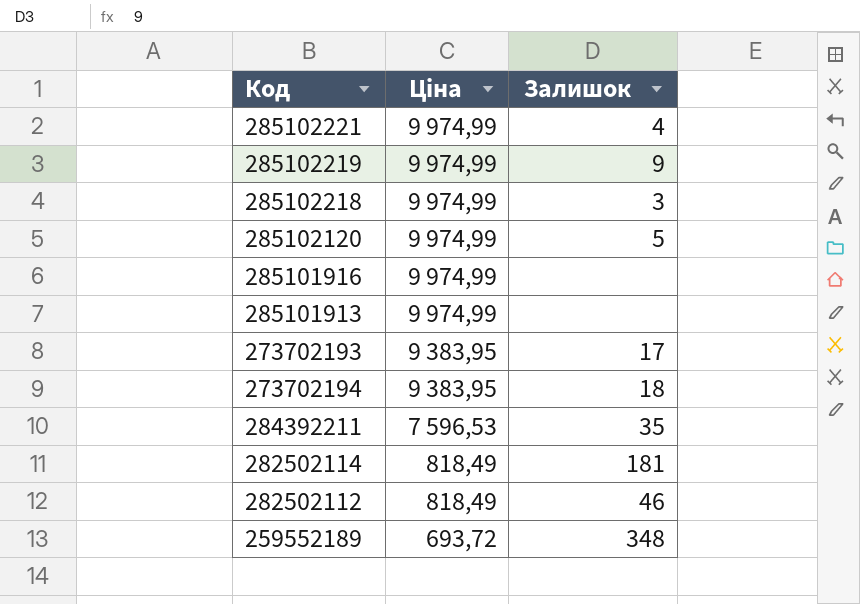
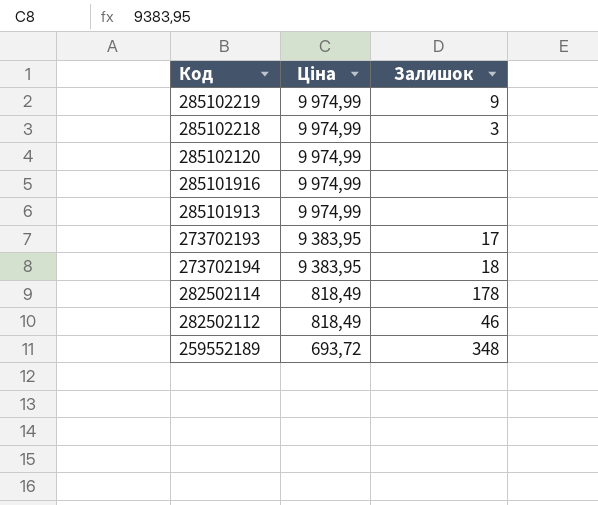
row 285102221: 9 974,99 | 4 -> none
row 284392211: 7 596,53 | 35 -> none
285102120 | Залишок: 5 -> none
282502114 | Залишок: 181 -> 178

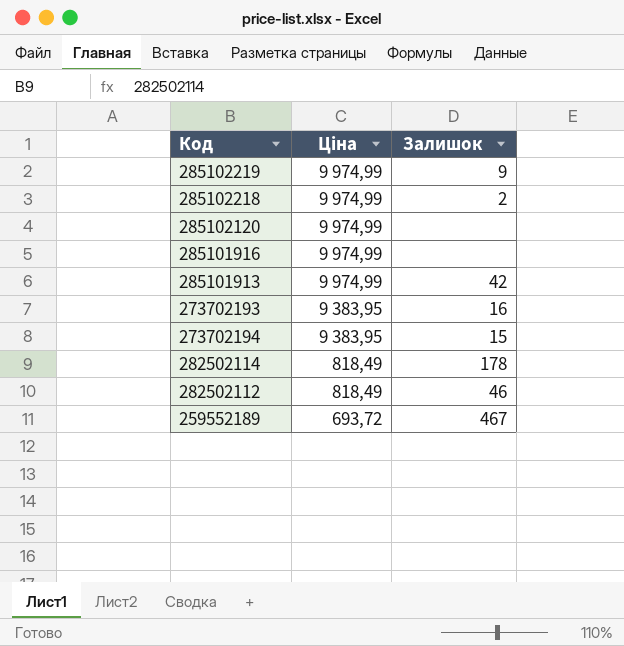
285102218 | Залишок: 3 -> 2
285101913 | Залишок: none -> 42
273702193 | Залишок: 17 -> 16
273702194 | Залишок: 18 -> 15
259552189 | Залишок: 348 -> 467

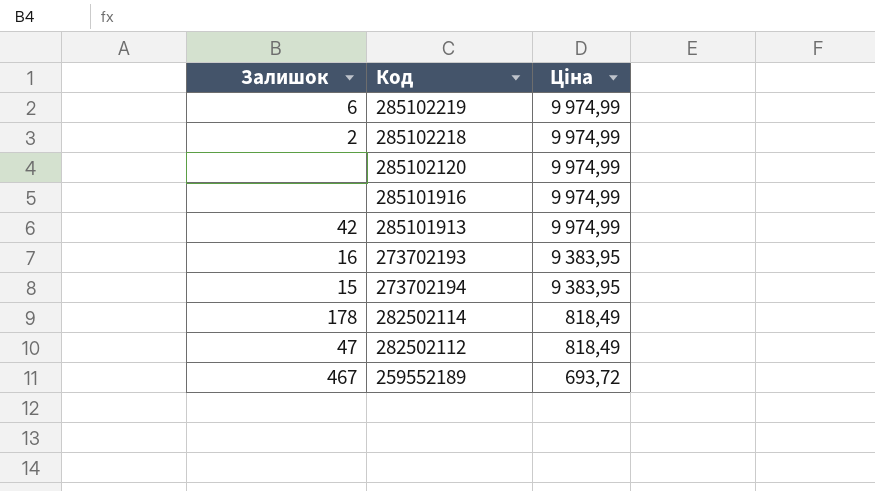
column Залишок | position: 3 -> 1
285102219 | Залишок: 9 -> 6
282502112 | Залишок: 46 -> 47

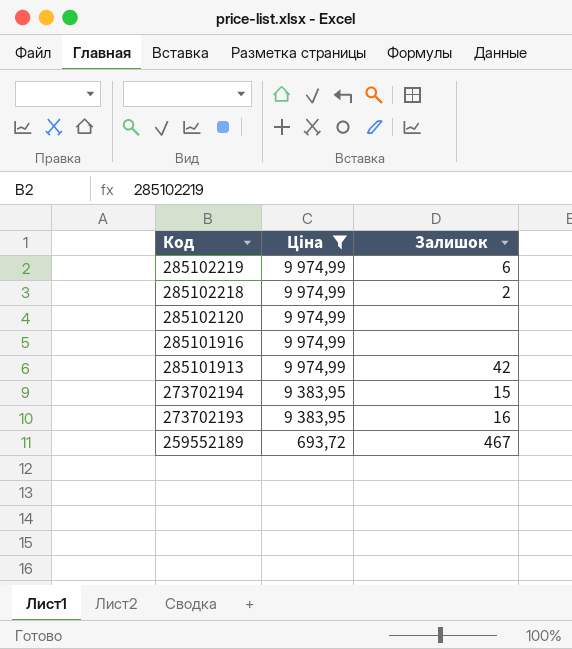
filter: none -> Ціна != 818,49
row order: Ціна descending -> Код descending
column Залишок | position: 1 -> 3

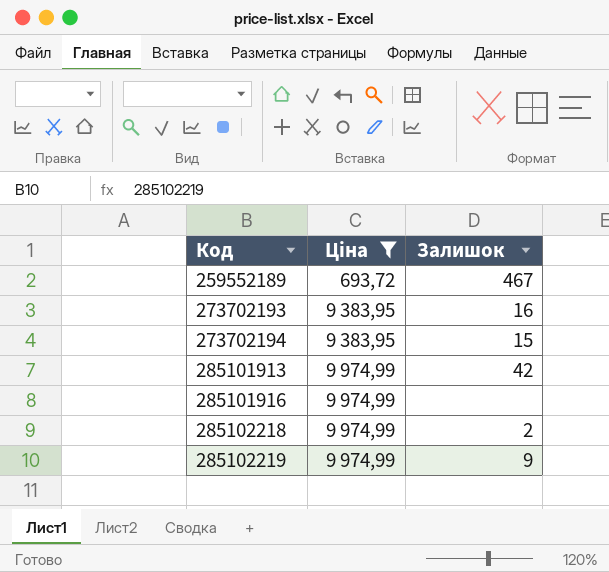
row order: Код descending -> Код ascending
row 285102120: 9 974,99 | none -> none
285102219 | Залишок: 6 -> 9

